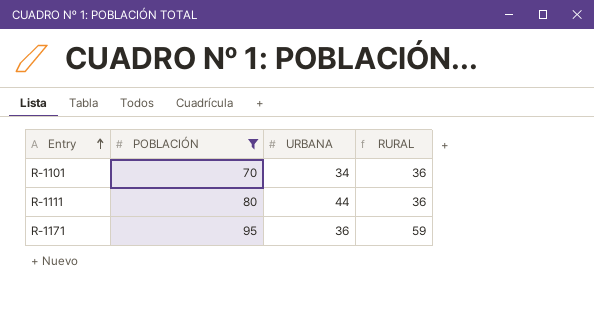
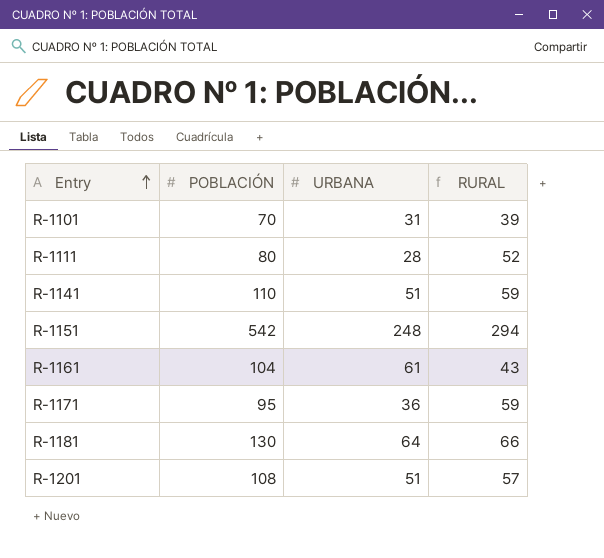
filter: POBLACIÓN <= 95 -> none
R-1101 | URBANA: 34 -> 31
R-1101 | RURAL: 36 -> 39
R-1111 | URBANA: 44 -> 28
R-1111 | RURAL: 36 -> 52

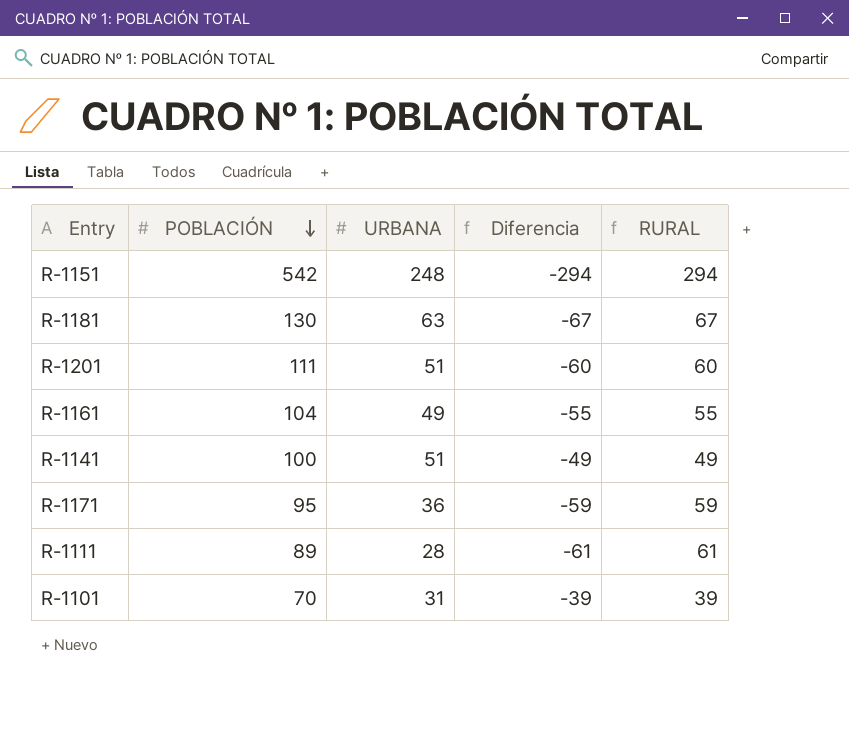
row order: Entry ascending -> POBLACIÓN descending
column Diferencia | formula: none -> [URBANA] - [POBLACIÓN]
R-1181 | URBANA: 64 -> 63
R-1181 | RURAL: 66 -> 67
R-1201 | POBLACIÓN: 108 -> 111
R-1201 | RURAL: 57 -> 60
R-1161 | URBANA: 61 -> 49
R-1161 | RURAL: 43 -> 55
R-1141 | POBLACIÓN: 110 -> 100
R-1141 | RURAL: 59 -> 49
R-1111 | POBLACIÓN: 80 -> 89
R-1111 | RURAL: 52 -> 61

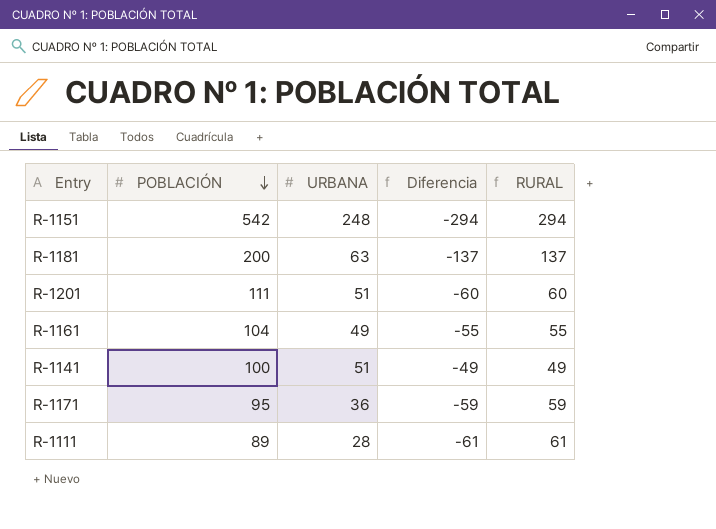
row R-1101: 70 | 31 | -39 | 39 -> none
R-1181 | POBLACIÓN: 130 -> 200
R-1181 | Diferencia: -67 -> -137
R-1181 | RURAL: 67 -> 137

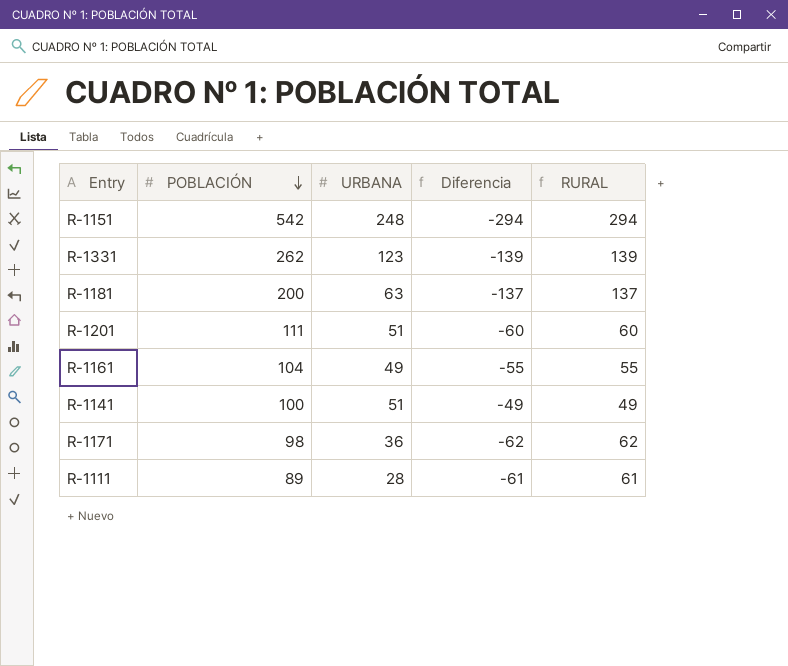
row R-1331: none -> 262 | 123 | -139 | 139
R-1171 | POBLACIÓN: 95 -> 98
R-1171 | Diferencia: -59 -> -62
R-1171 | RURAL: 59 -> 62

